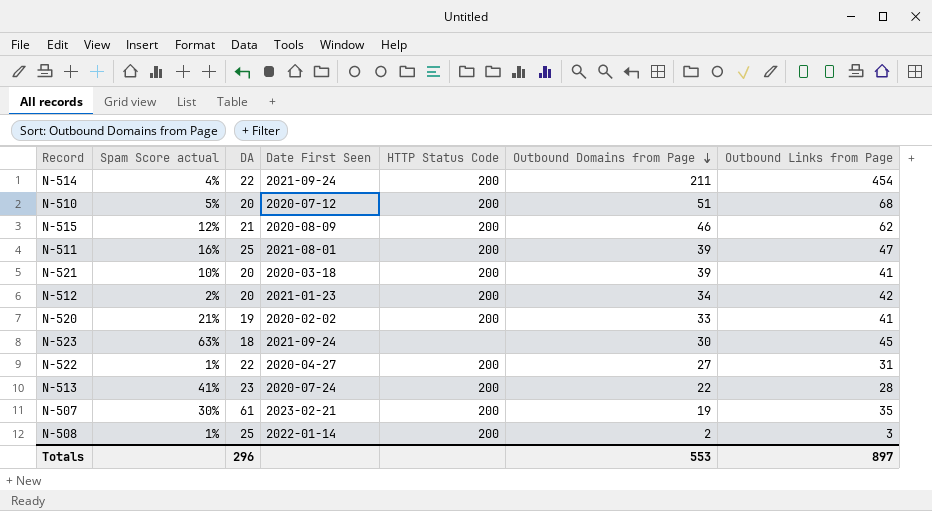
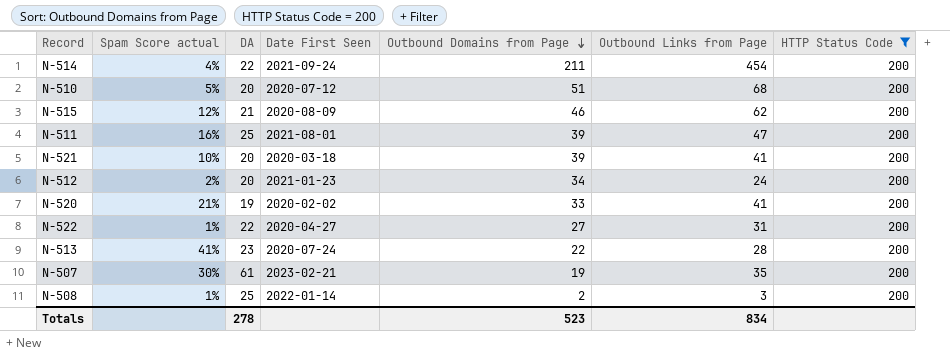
filter: none -> HTTP Status Code = 200
column HTTP Status Code | position: 5 -> 7
N-512 | Outbound Links from Page: 42 -> 24
Totals | DA: 296 -> 278
Totals | Outbound Domains from Page: 553 -> 523
Totals | Outbound Links from Page: 897 -> 834

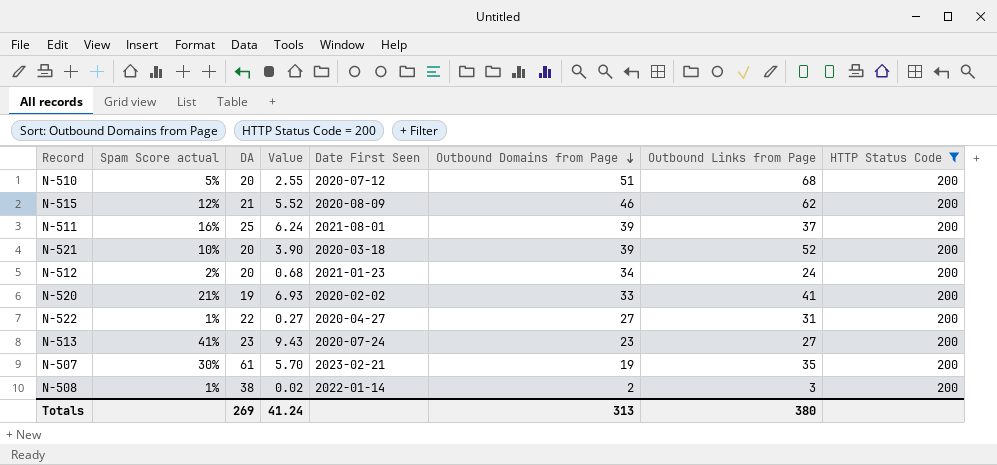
column Value | formula: none -> [Spam Score actual] * [Outbound Domains from Page]
row N-514: 4% | 22 | 2021-09-24 | 211 | 454 | 200 -> none
N-511 | Outbound Links from Page: 47 -> 37
N-521 | Outbound Links from Page: 41 -> 52
N-513 | Outbound Domains from Page: 22 -> 23
N-513 | Outbound Links from Page: 28 -> 27
N-508 | DA: 25 -> 38
Totals | DA: 278 -> 269
Totals | Outbound Domains from Page: 523 -> 313
Totals | Outbound Links from Page: 834 -> 380

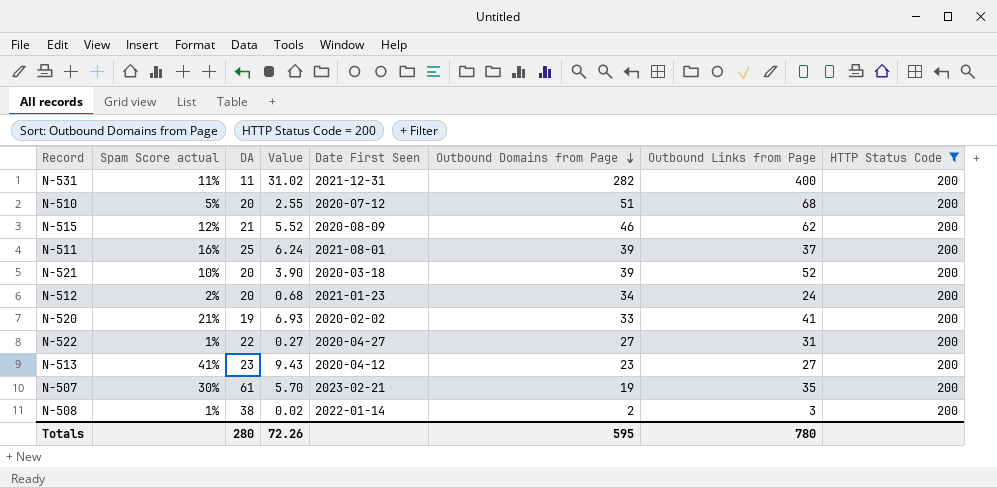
row N-531: none -> 11% | 11 | 31.02 | 2021-12-31 | 282 | 400 | 200
N-513 | Date First Seen: 2020-07-24 -> 2020-04-12
Totals | DA: 269 -> 280
Totals | Value: 41.24 -> 72.26
Totals | Outbound Domains from Page: 313 -> 595
Totals | Outbound Links from Page: 380 -> 780

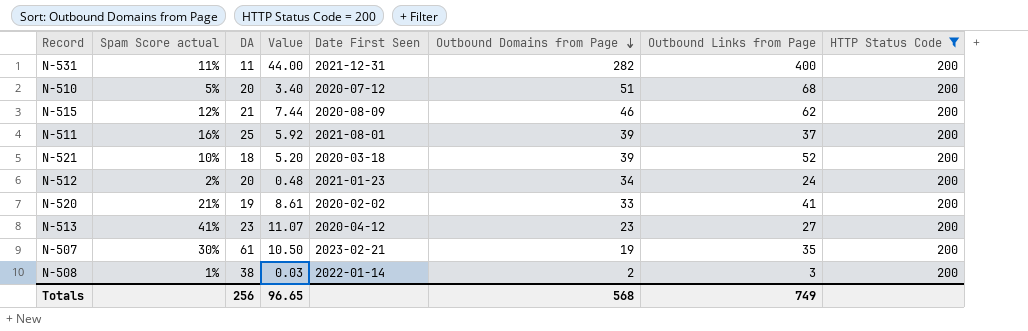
column Value | formula: [Spam Score actual] * [Outbound Domains from Page] -> [Spam Score actual] * [Outbound Links from Page]
row N-522: 1% | 22 | 0.27 | 2020-04-27 | 27 | 31 | 200 -> none
N-521 | DA: 20 -> 18
Totals | DA: 280 -> 256
Totals | Value: 72.26 -> 96.65
Totals | Outbound Domains from Page: 595 -> 568
Totals | Outbound Links from Page: 780 -> 749

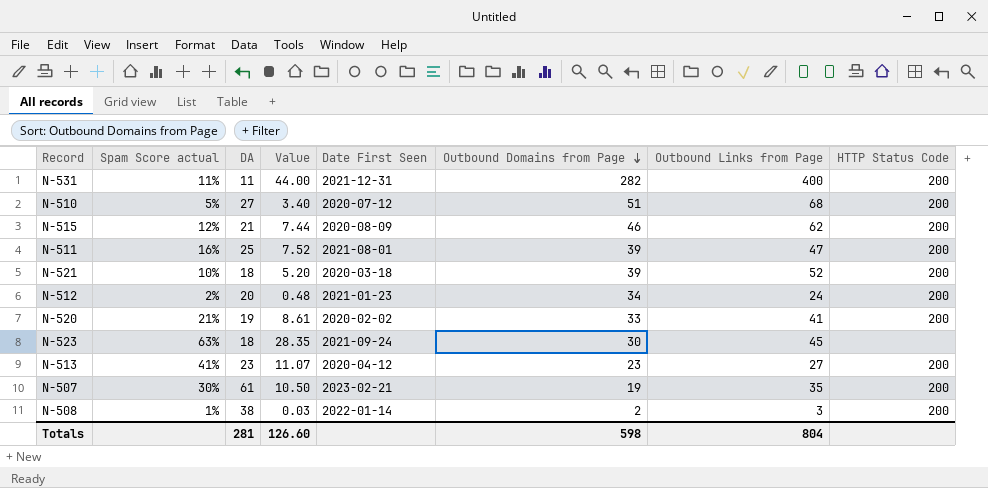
filter: HTTP Status Code = 200 -> none
N-510 | DA: 20 -> 27
N-511 | Value: 5.92 -> 7.52
N-511 | Outbound Links from Page: 37 -> 47
Totals | DA: 256 -> 281
Totals | Value: 96.65 -> 126.60
Totals | Outbound Domains from Page: 568 -> 598
Totals | Outbound Links from Page: 749 -> 804

